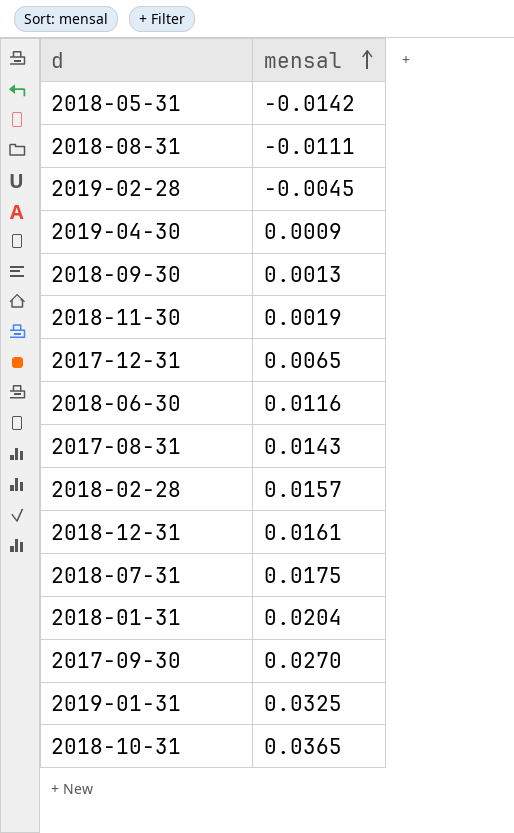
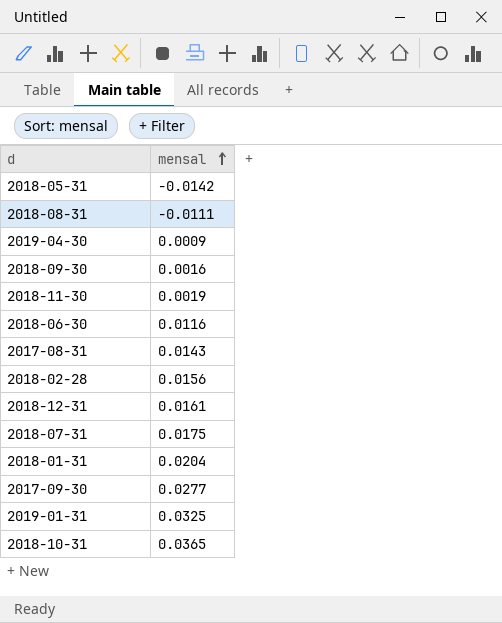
row 2019-02-28: -0.0045 -> none
row 2017-12-31: 0.0065 -> none
2018-09-30 | mensal: 0.0013 -> 0.0016
2018-02-28 | mensal: 0.0157 -> 0.0156
2017-09-30 | mensal: 0.0270 -> 0.0277

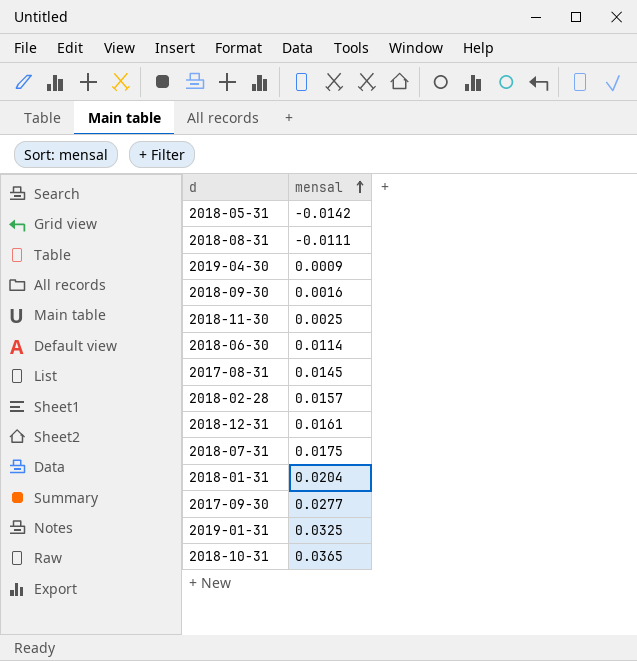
2018-11-30 | mensal: 0.0019 -> 0.0025
2018-06-30 | mensal: 0.0116 -> 0.0114
2017-08-31 | mensal: 0.0143 -> 0.0145
2018-02-28 | mensal: 0.0156 -> 0.0157

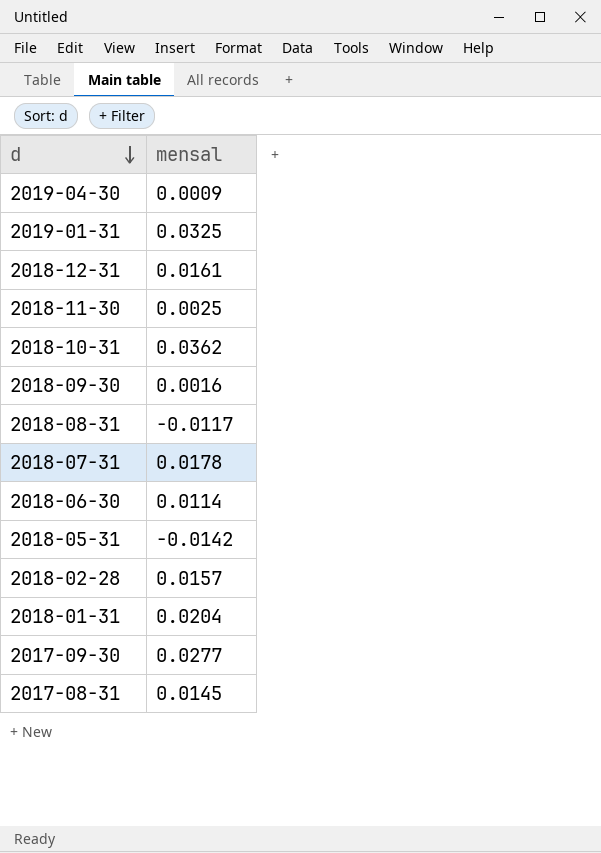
row order: mensal ascending -> d descending
2018-10-31 | mensal: 0.0365 -> 0.0362
2018-08-31 | mensal: -0.0111 -> -0.0117
2018-07-31 | mensal: 0.0175 -> 0.0178

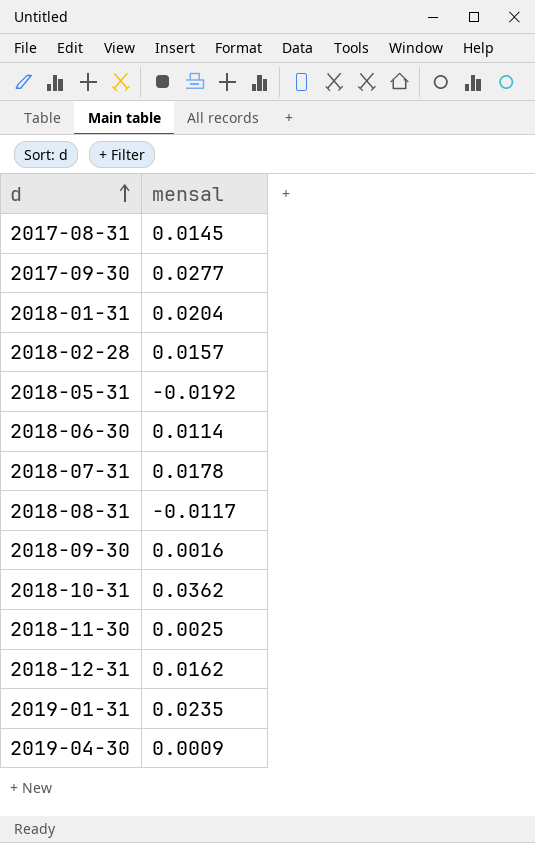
row order: d descending -> d ascending
2018-05-31 | mensal: -0.0142 -> -0.0192
2018-12-31 | mensal: 0.0161 -> 0.0162
2019-01-31 | mensal: 0.0325 -> 0.0235

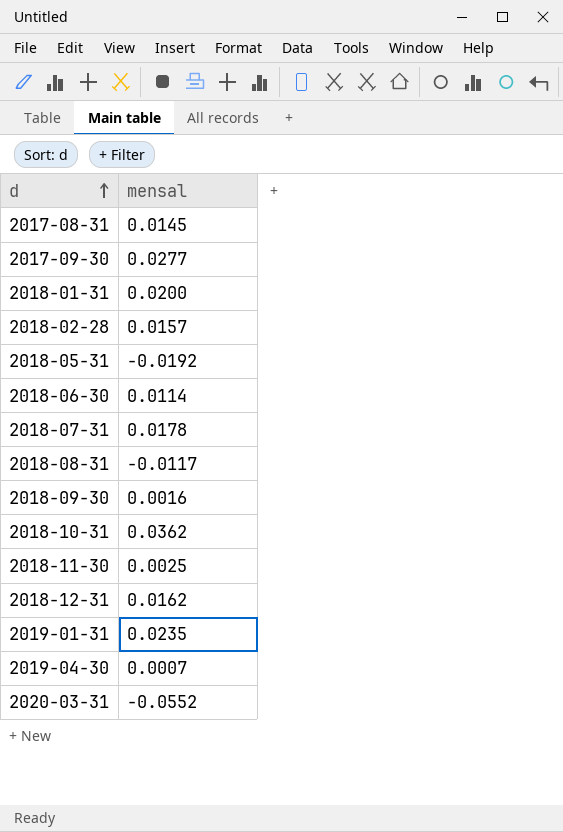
2018-01-31 | mensal: 0.0204 -> 0.0200
2019-04-30 | mensal: 0.0009 -> 0.0007
row 2020-03-31: none -> -0.0552

